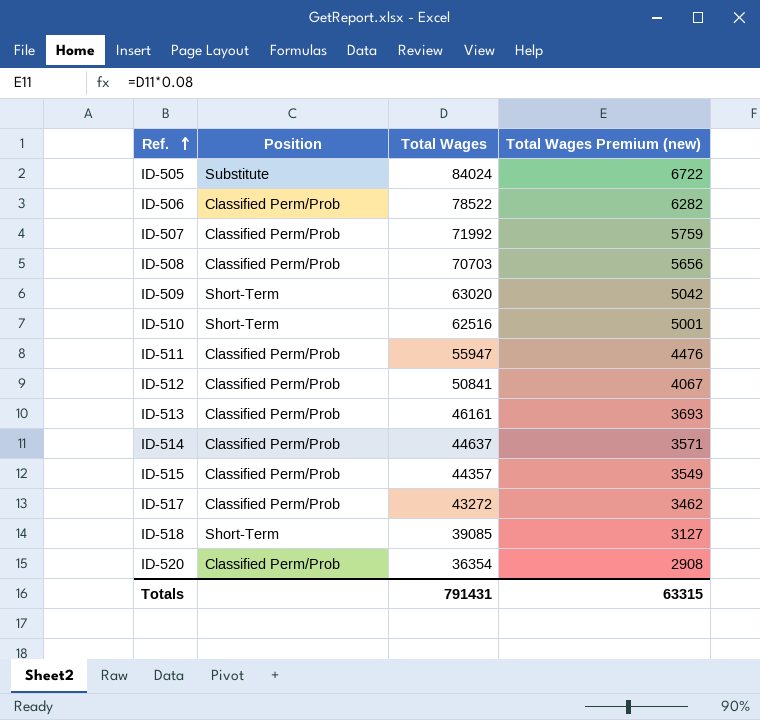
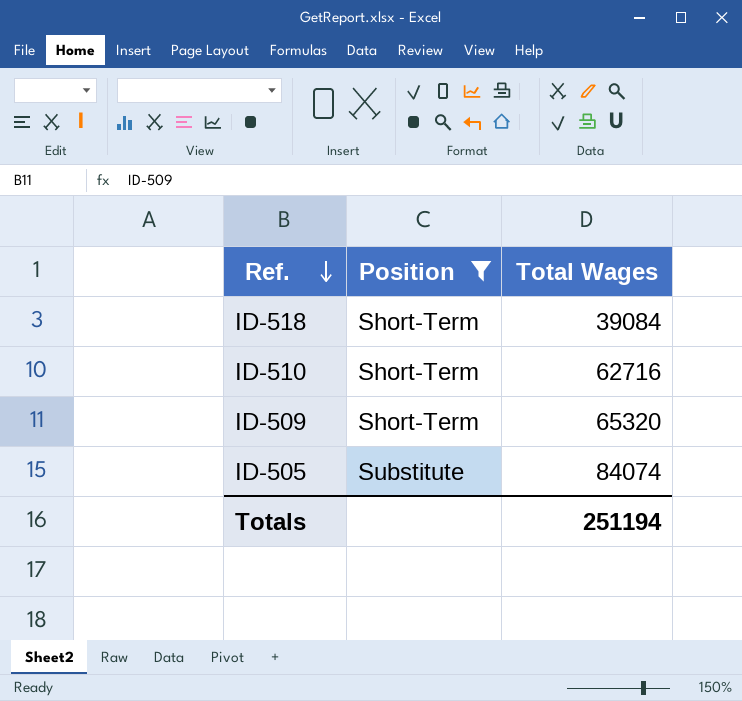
filter: none -> Position != Classified Perm/Prob
row order: Ref. ascending -> Ref. descending
column Total Wages Premium (new) | formula: [Total Wages] * 0.08 -> none
ID-518 | Total Wages: 39085 -> 39084
ID-510 | Total Wages: 62516 -> 62716
ID-509 | Total Wages: 63020 -> 65320
ID-505 | Total Wages: 84024 -> 84074
Totals | Total Wages: 791431 -> 251194

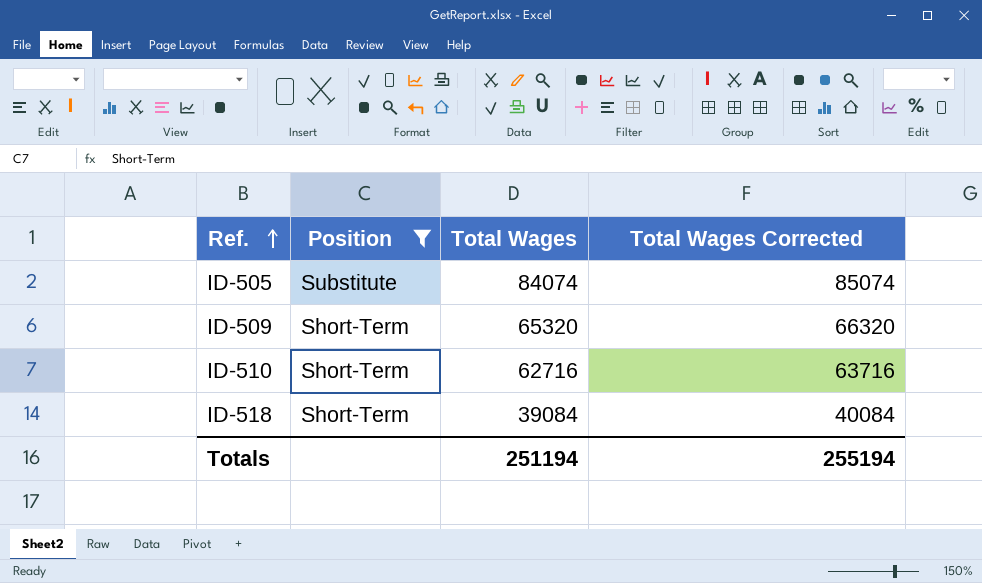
row order: Ref. descending -> Ref. ascending
column Total Wages Corrected | formula: none -> [Total Wages] + 1000

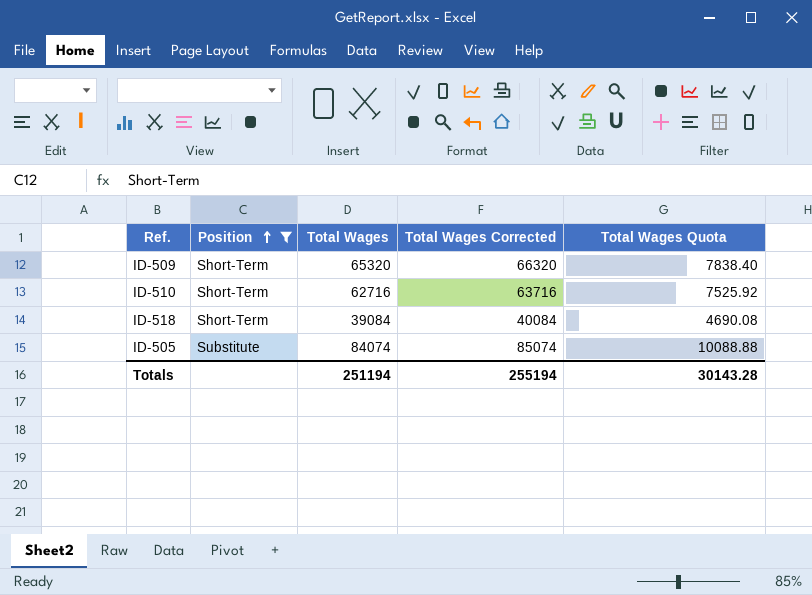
row order: Ref. ascending -> Position ascending
column Total Wages Quota | formula: none -> [Total Wages] * 0.12

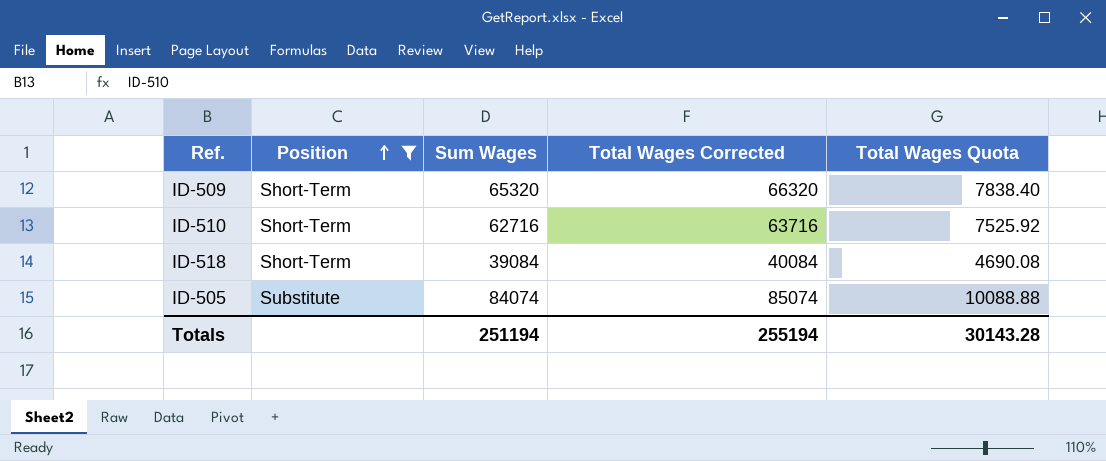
column name: Total Wages -> Sum Wages

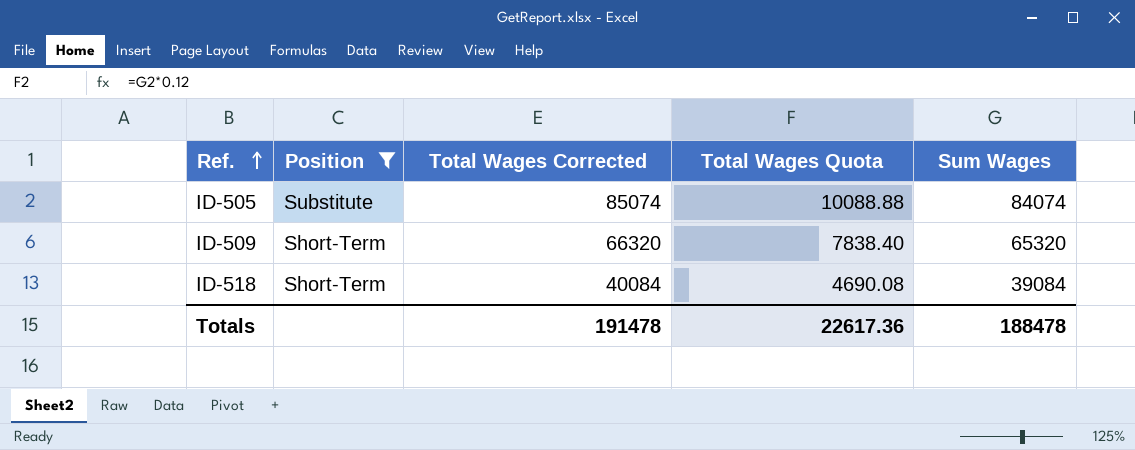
row order: Position ascending -> Ref. ascending
column Sum Wages | position: 3 -> 5
row ID-510: Short-Term | 62716 | 63716 | 7525.92 -> none
Totals | Total Wages Corrected: 255194 -> 191478
Totals | Total Wages Quota: 30143.28 -> 22617.36
Totals | Sum Wages: 251194 -> 188478

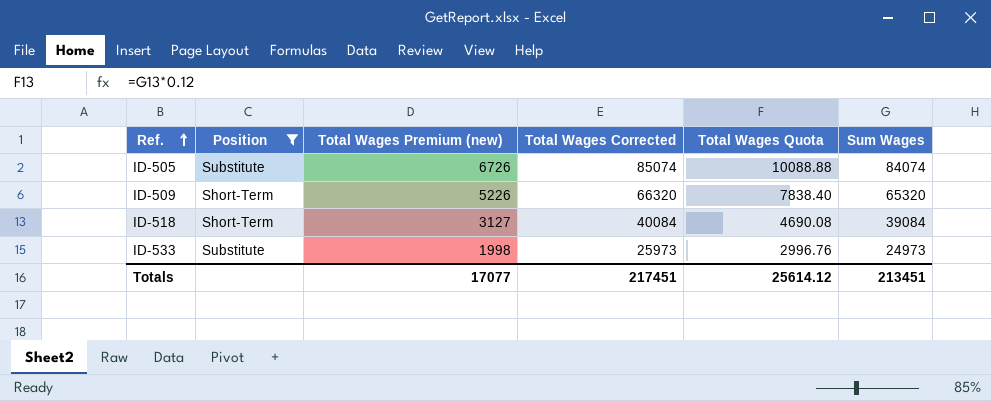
column Total Wages Premium (new) | formula: none -> [Sum Wages] * 0.08
row ID-533: none -> Substitute | 1998 | 25973 | 2996.76 | 24973
Totals | Total Wages Corrected: 191478 -> 217451
Totals | Total Wages Quota: 22617.36 -> 25614.12
Totals | Sum Wages: 188478 -> 213451

